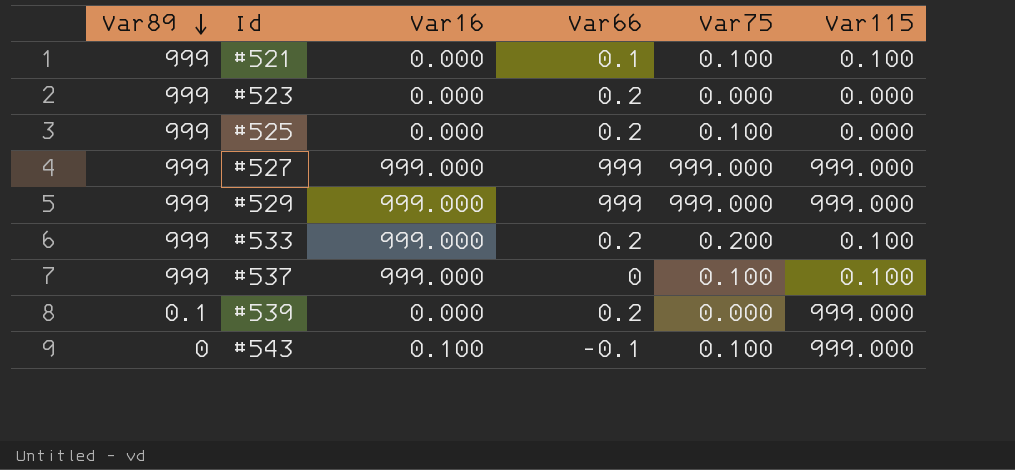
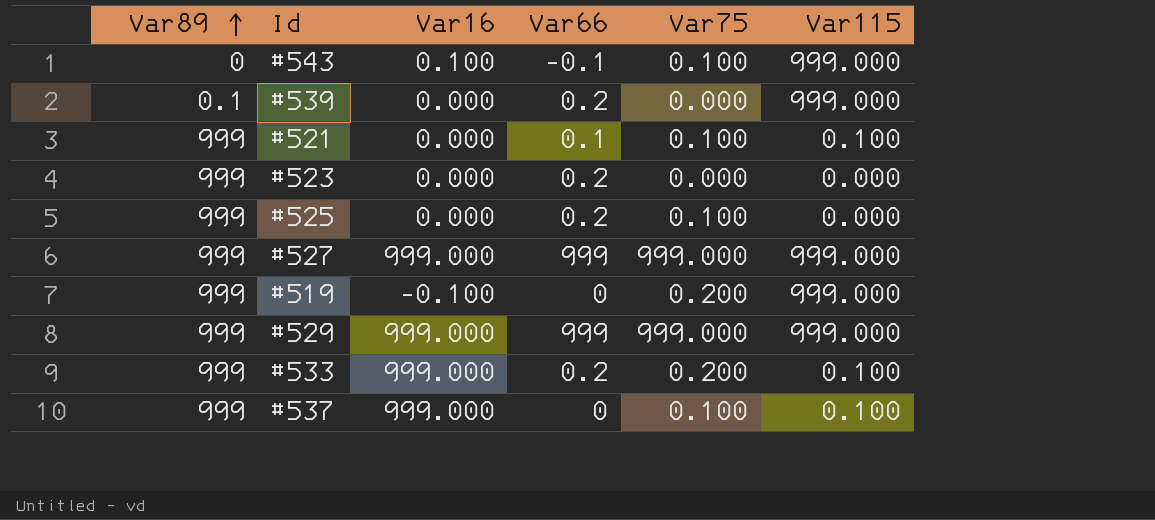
row order: Var89 descending -> Var89 ascending
row #519: none -> 999 | -0.100 | 0 | 0.200 | 999.000

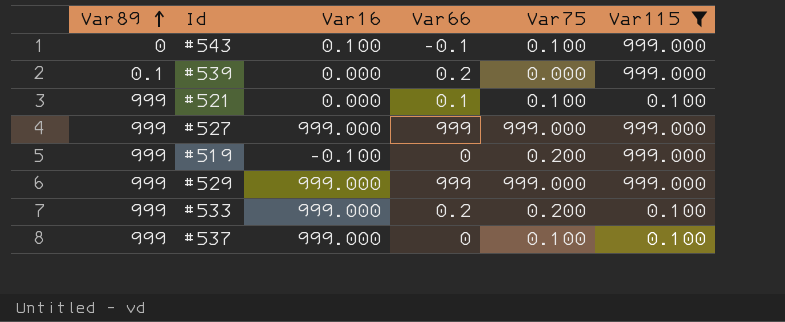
filter: none -> Var115 != 0.000

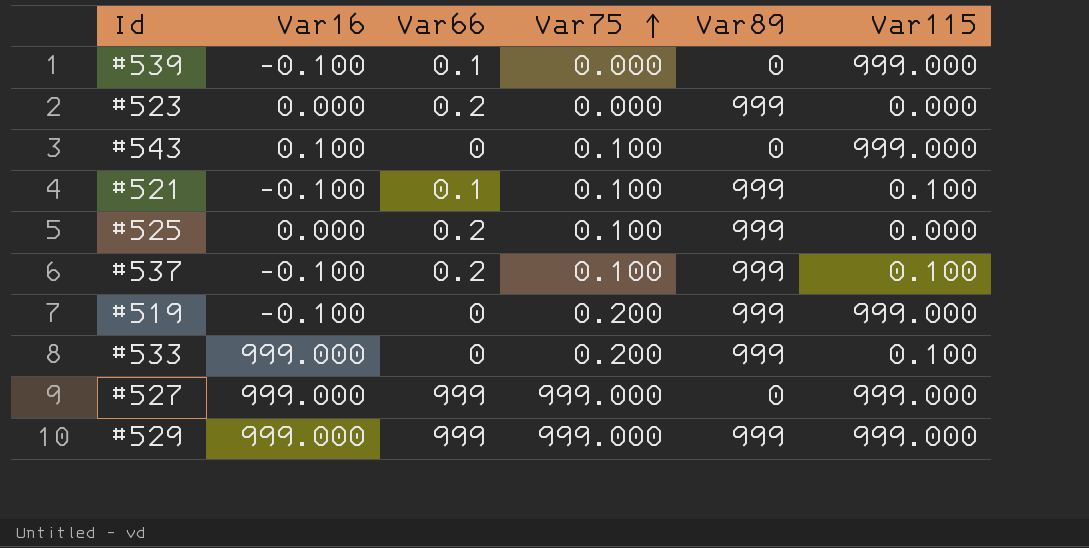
filter: Var115 != 0.000 -> none
row order: Var89 ascending -> Var75 ascending
column Var89 | position: 1 -> 5
#539 | Var16: 0.000 -> -0.100
#539 | Var66: 0.2 -> 0.1
#539 | Var89: 0.1 -> 0
#543 | Var66: -0.1 -> 0
#521 | Var16: 0.000 -> -0.100
#537 | Var16: 999.000 -> -0.100
#537 | Var66: 0 -> 0.2
#533 | Var66: 0.2 -> 0
#527 | Var89: 999 -> 0

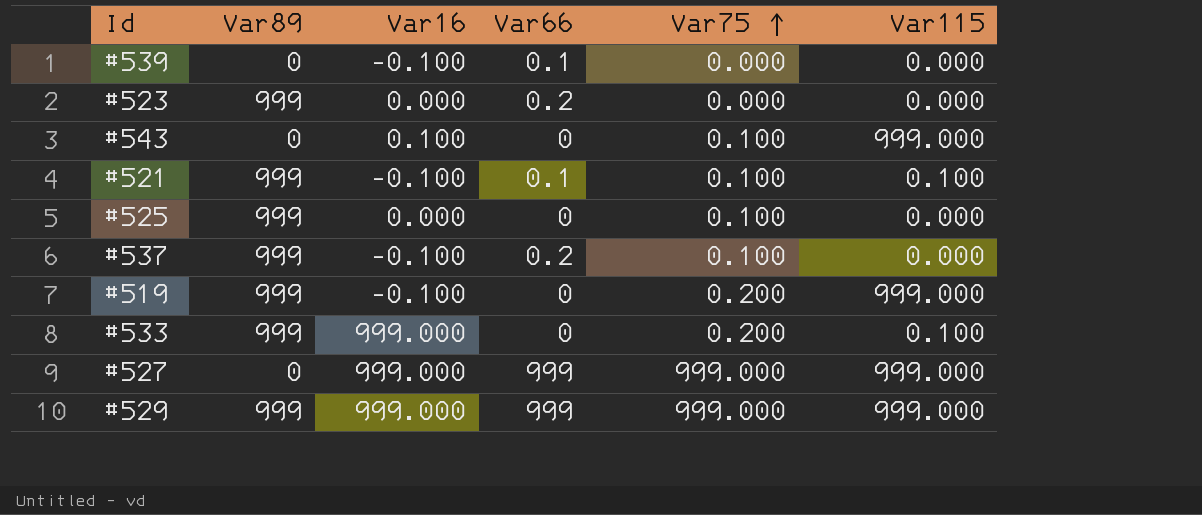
column Var89 | position: 5 -> 2
#539 | Var115: 999.000 -> 0.000
#525 | Var66: 0.2 -> 0
#537 | Var115: 0.100 -> 0.000

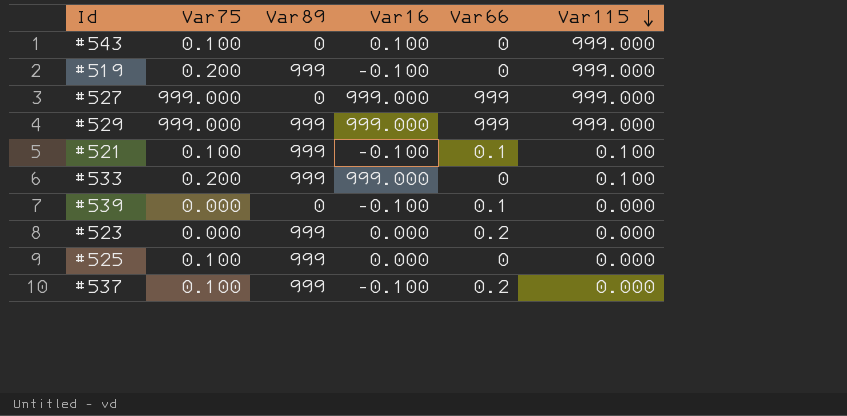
row order: Var75 ascending -> Var115 descending
column Var75 | position: 5 -> 2

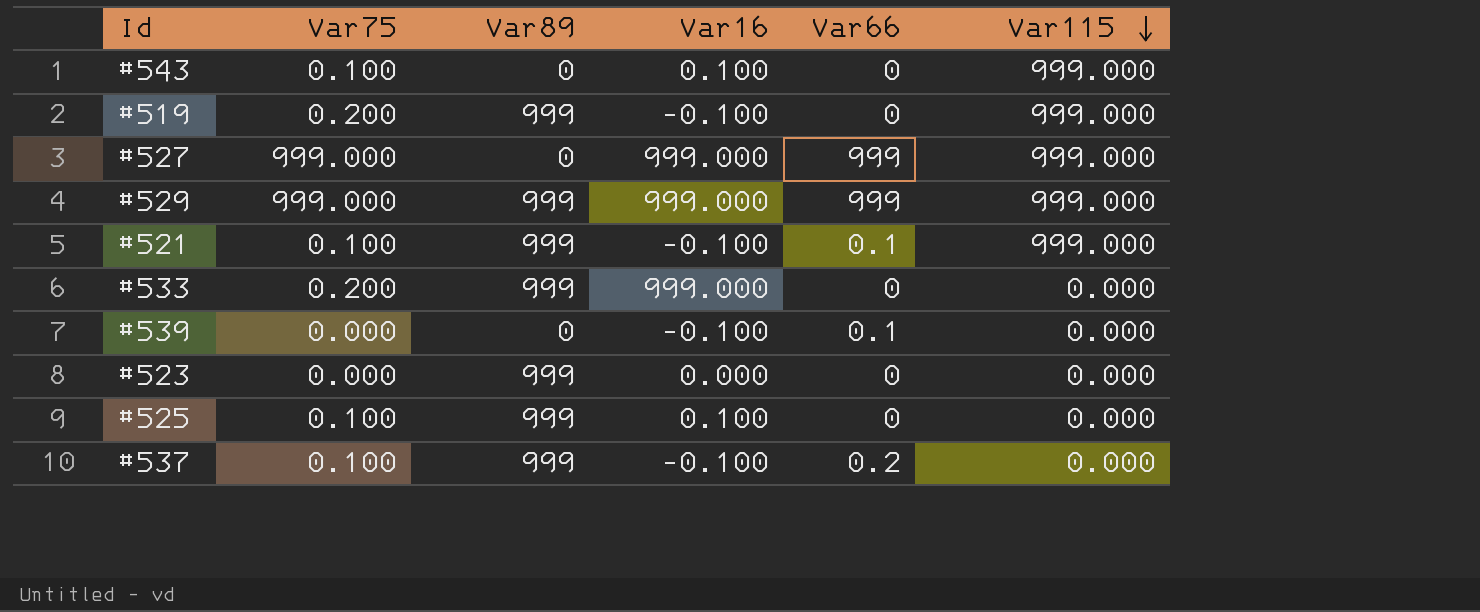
#521 | Var115: 0.100 -> 999.000
#533 | Var115: 0.100 -> 0.000
#523 | Var66: 0.2 -> 0
#525 | Var16: 0.000 -> 0.100

